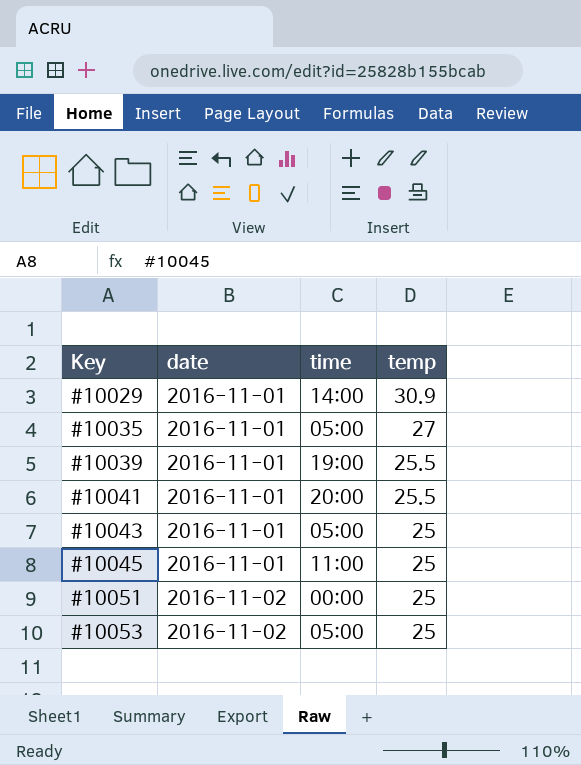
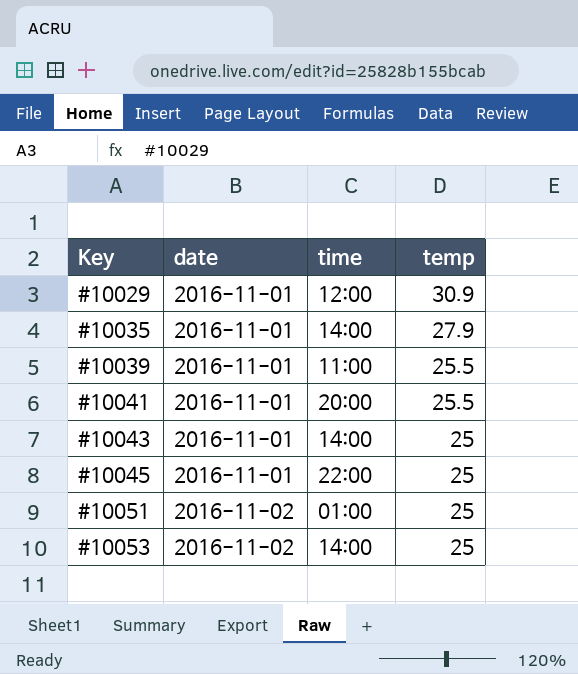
#10029 | time: 14:00 -> 12:00
#10035 | time: 05:00 -> 14:00
#10035 | temp: 27 -> 27.9
#10039 | time: 19:00 -> 11:00
#10043 | time: 05:00 -> 14:00
#10045 | time: 11:00 -> 22:00
#10051 | time: 00:00 -> 01:00
#10053 | time: 05:00 -> 14:00

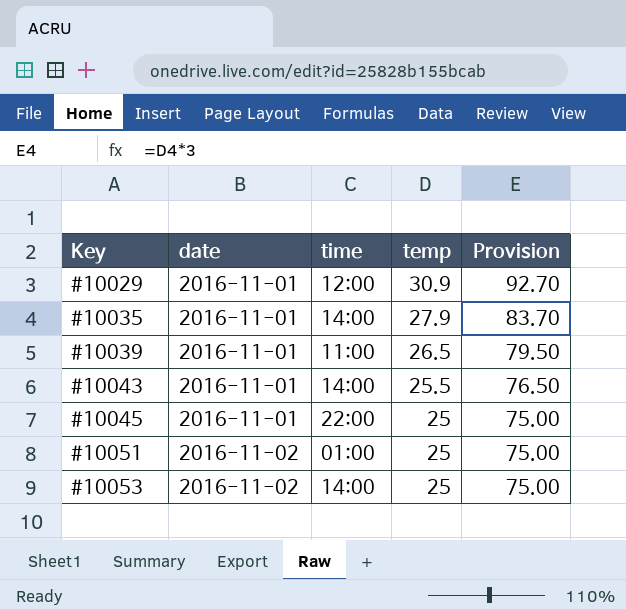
column Provision | formula: none -> [temp] * 3
row #10041: 2016-11-01 | 20:00 | 25.5 -> none
#10039 | temp: 25.5 -> 26.5
#10043 | temp: 25 -> 25.5

